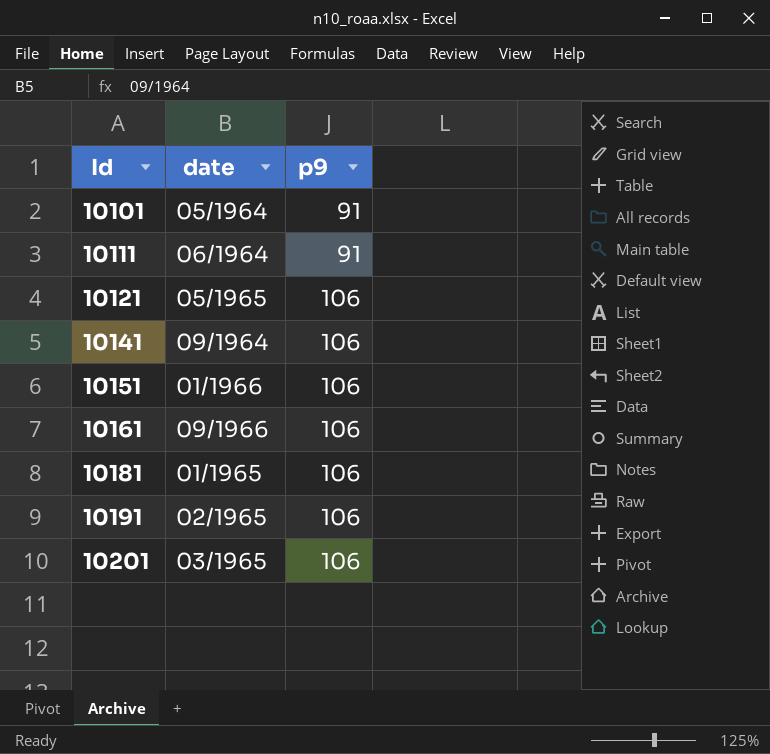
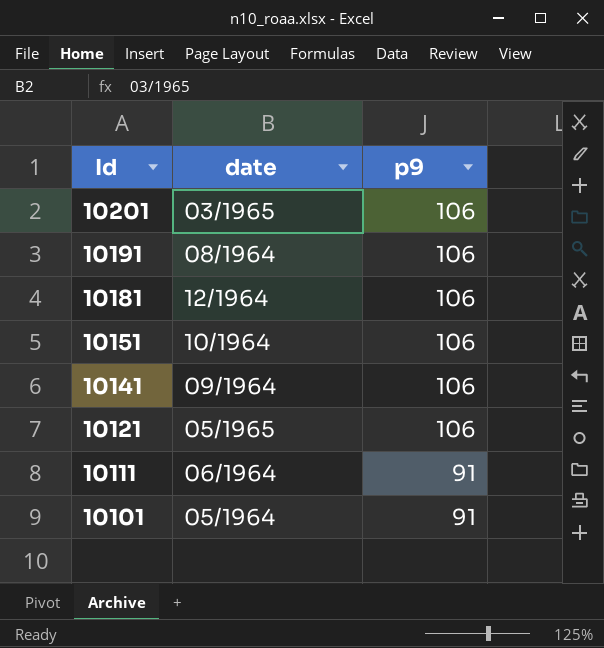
row order: Id ascending -> Id descending
row 10161: 09/1966 | 106 -> none
10191 | date: 02/1965 -> 08/1964
10181 | date: 01/1965 -> 12/1964
10151 | date: 01/1966 -> 10/1964

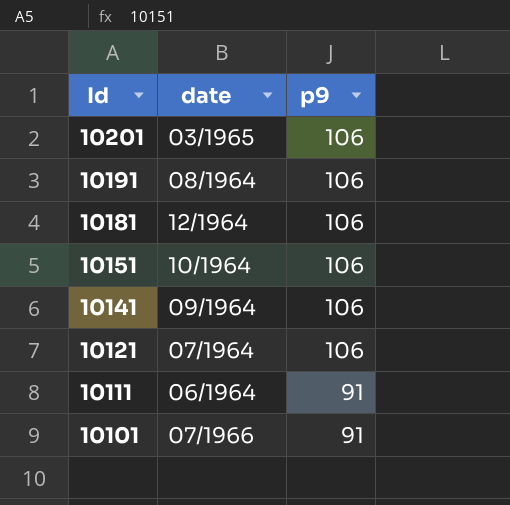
10121 | date: 05/1965 -> 07/1964
10101 | date: 05/1964 -> 07/1966

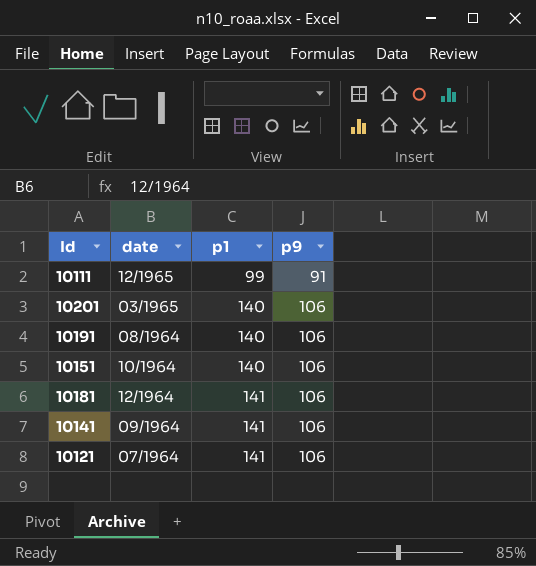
row order: Id descending -> p1 ascending
column p1 | position: none -> 3
row 10101: 07/1966 | 91 -> none
10111 | date: 06/1964 -> 12/1965

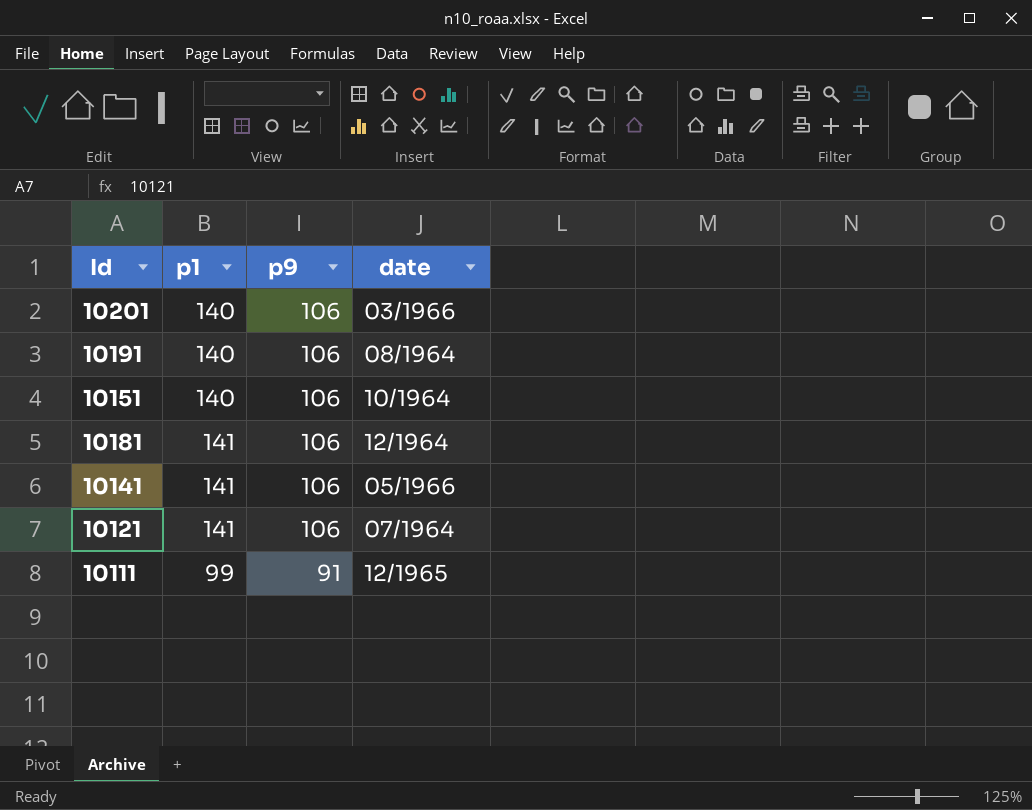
row order: p1 ascending -> p9 descending
column date | position: 2 -> 4
10201 | date: 03/1965 -> 03/1966
10141 | date: 09/1964 -> 05/1966

